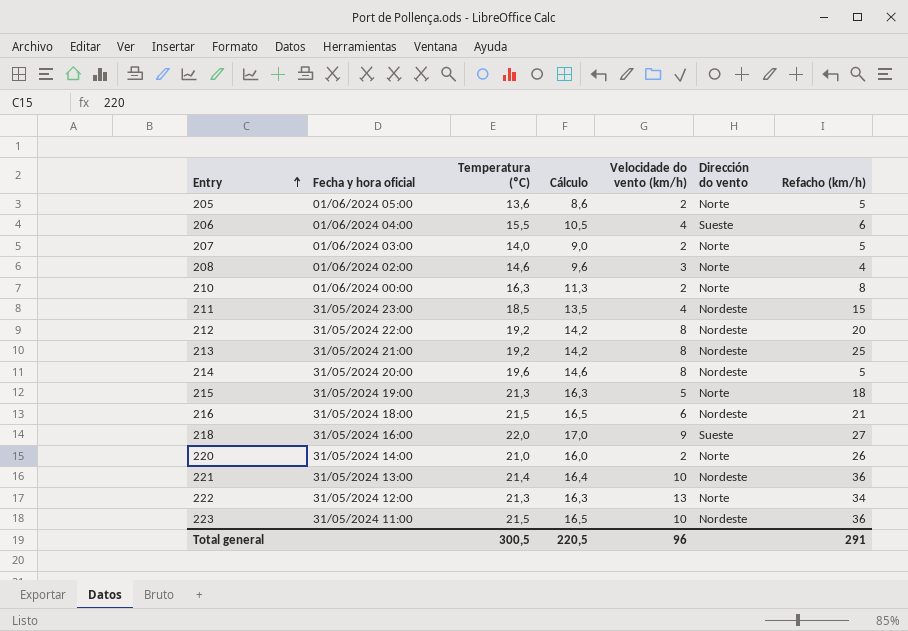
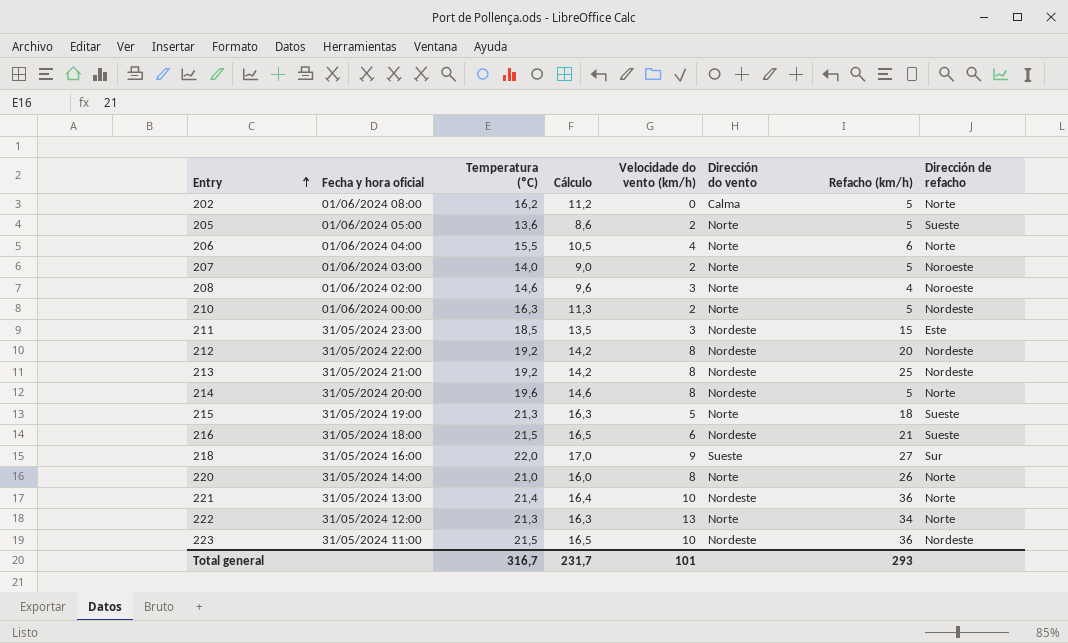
column Dirección de refacho | position: none -> 8
row 202: none -> 01/06/2024 08:00 | 16,2 | 11,2 | 0 | Calma | 5 | Norte
206 | Dirección do vento: Sueste -> Norte
210 | Refacho (km/h): 8 -> 5
211 | Velocidade do vento (km/h): 4 -> 3
220 | Velocidade do vento (km/h): 2 -> 8
Total general | Temperatura (ºC): 300,5 -> 316,7
Total general | Cálculo: 220,5 -> 231,7
Total general | Velocidade do vento (km/h): 96 -> 101
Total general | Refacho (km/h): 291 -> 293

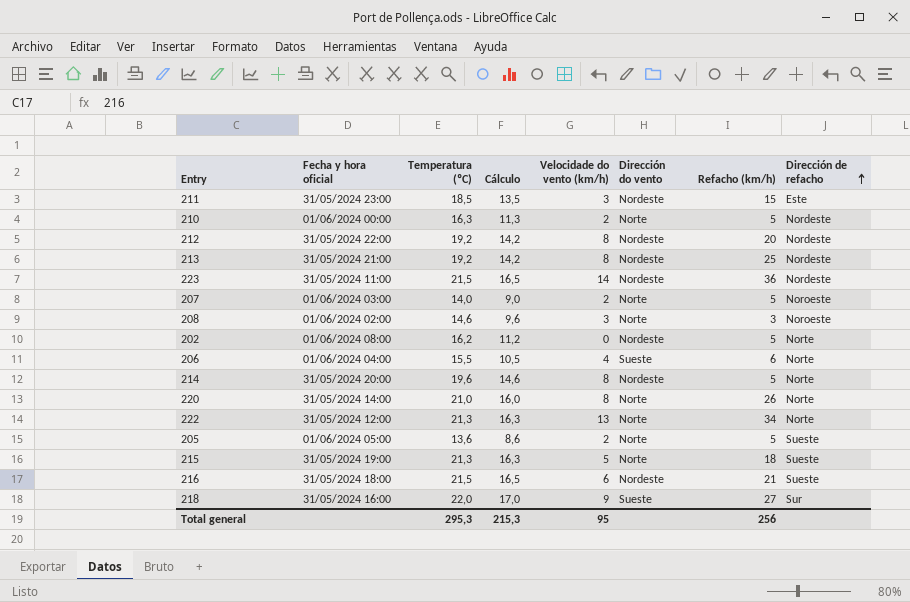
row order: Entry ascending -> Dirección de refacho ascending
row 221: 31/05/2024 13:00 | 21,4 | 16,4 | 10 | Nordeste | 36 | Norte -> none
223 | Velocidade do vento (km/h): 10 -> 14
208 | Refacho (km/h): 4 -> 3
202 | Dirección do vento: Calma -> Nordeste
206 | Dirección do vento: Norte -> Sueste
Total general | Temperatura (ºC): 316,7 -> 295,3
Total general | Cálculo: 231,7 -> 215,3
Total general | Velocidade do vento (km/h): 101 -> 95
Total general | Refacho (km/h): 293 -> 256

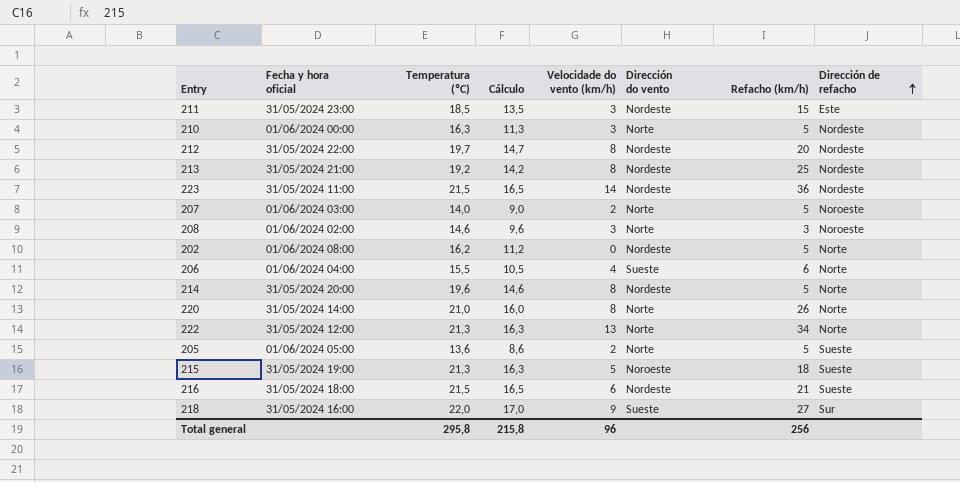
210 | Velocidade do vento (km/h): 2 -> 3
212 | Temperatura (ºC): 19,2 -> 19,7
212 | Cálculo: 14,2 -> 14,7
215 | Dirección do vento: Norte -> Noroeste
Total general | Temperatura (ºC): 295,3 -> 295,8
Total general | Cálculo: 215,3 -> 215,8
Total general | Velocidade do vento (km/h): 95 -> 96

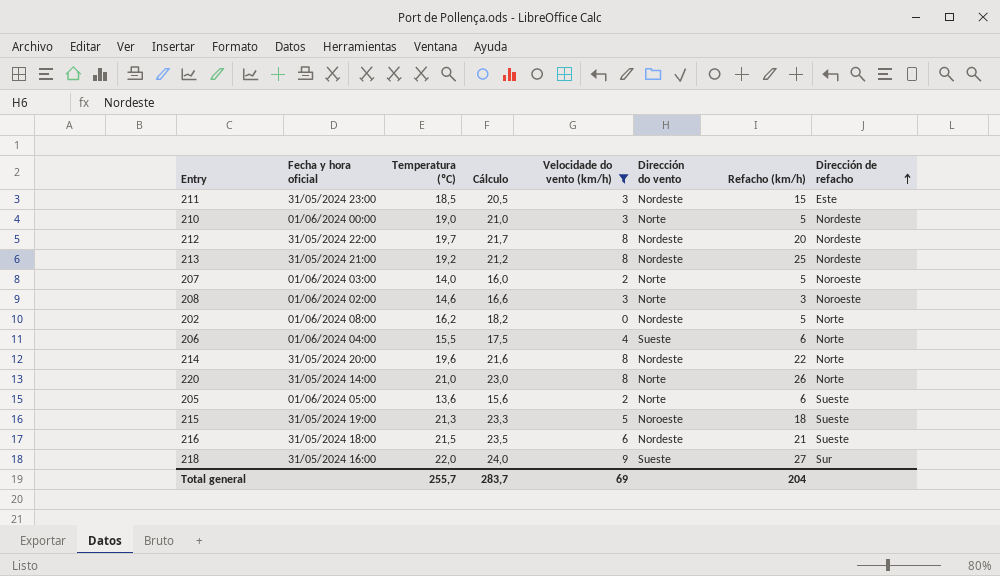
filter: none -> Velocidade do vento (km/h) <= 9
column Cálculo | formula: [Temperatura (ºC)] - 5 -> [Temperatura (ºC)] + 2
210 | Temperatura (ºC): 16,3 -> 19,0
214 | Refacho (km/h): 5 -> 22
205 | Refacho (km/h): 5 -> 6
Total general | Temperatura (ºC): 295,8 -> 255,7
Total general | Cálculo: 215,8 -> 283,7
Total general | Velocidade do vento (km/h): 96 -> 69
Total general | Refacho (km/h): 256 -> 204

